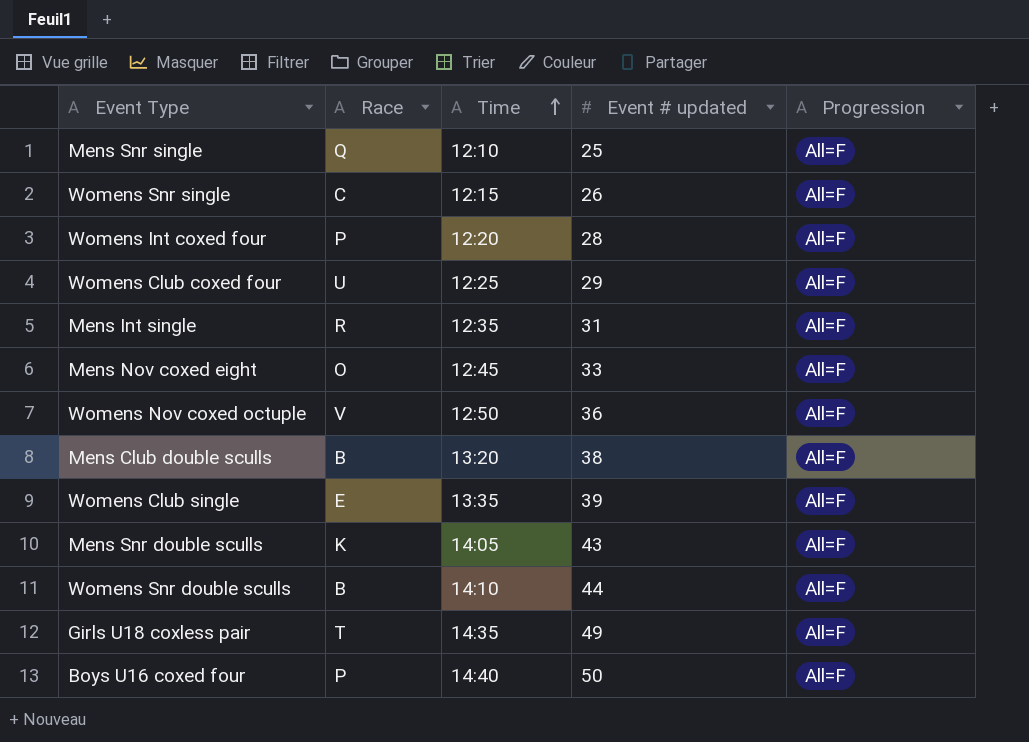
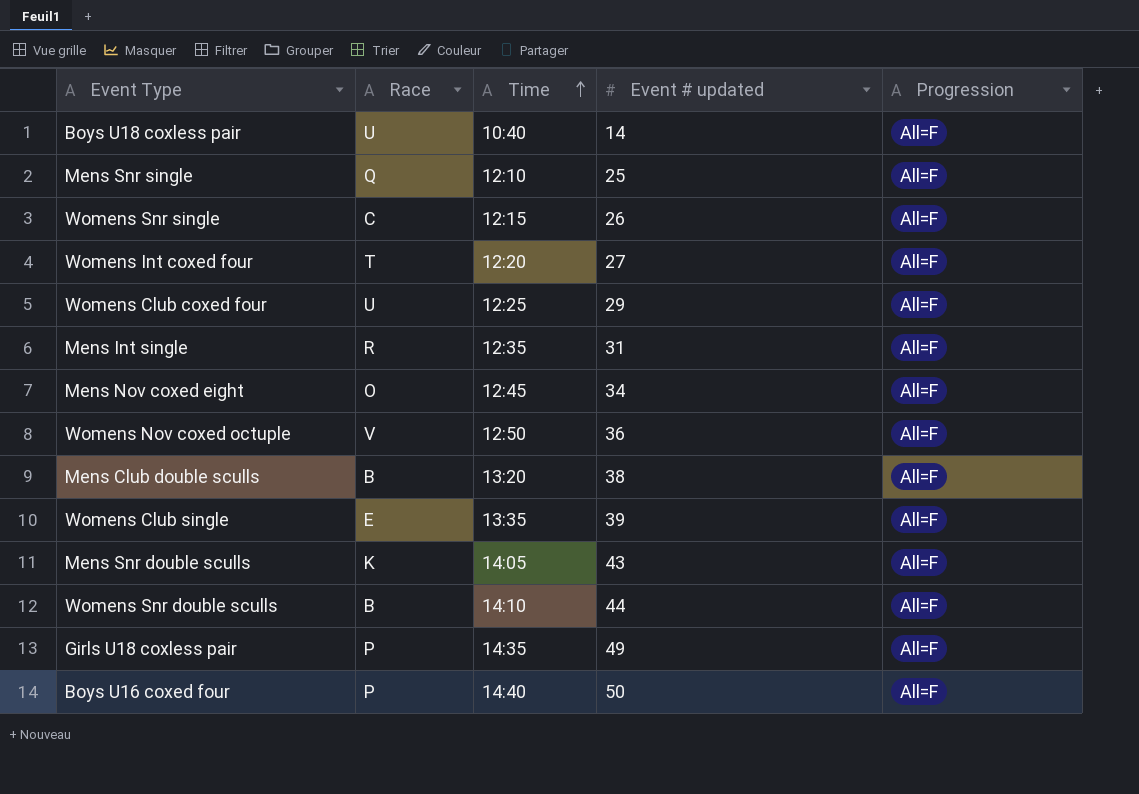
row Boys U18 coxless pair: none -> U | 10:40 | 14 | All=F
Womens Int coxed four | Race: P -> T
Womens Int coxed four | Event # updated: 28 -> 27
Mens Nov coxed eight | Event # updated: 33 -> 34
Girls U18 coxless pair | Race: T -> P

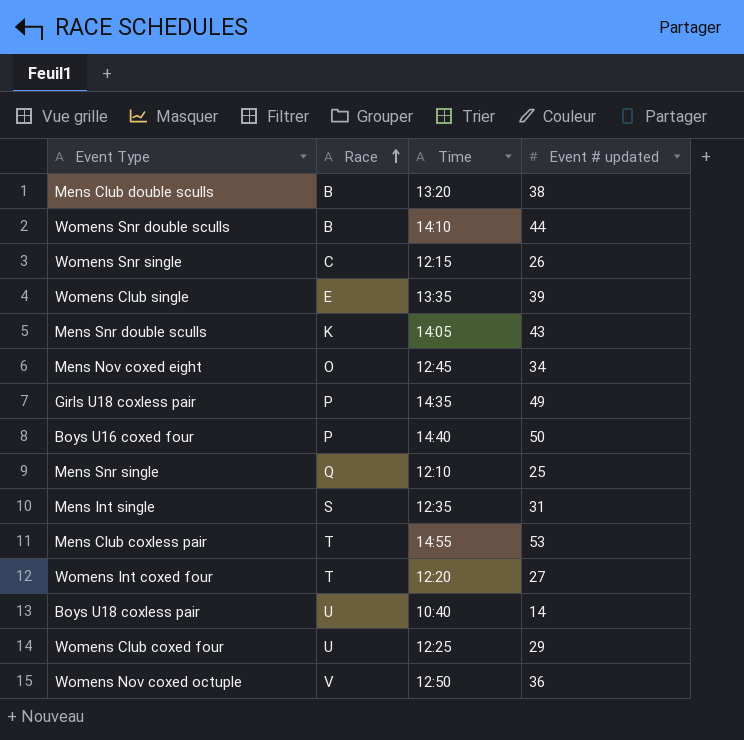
row order: Time ascending -> Race ascending
column Progression | position: 5 -> none
Mens Int single | Race: R -> S
row Mens Club coxless pair: none -> T | 14:55 | 53

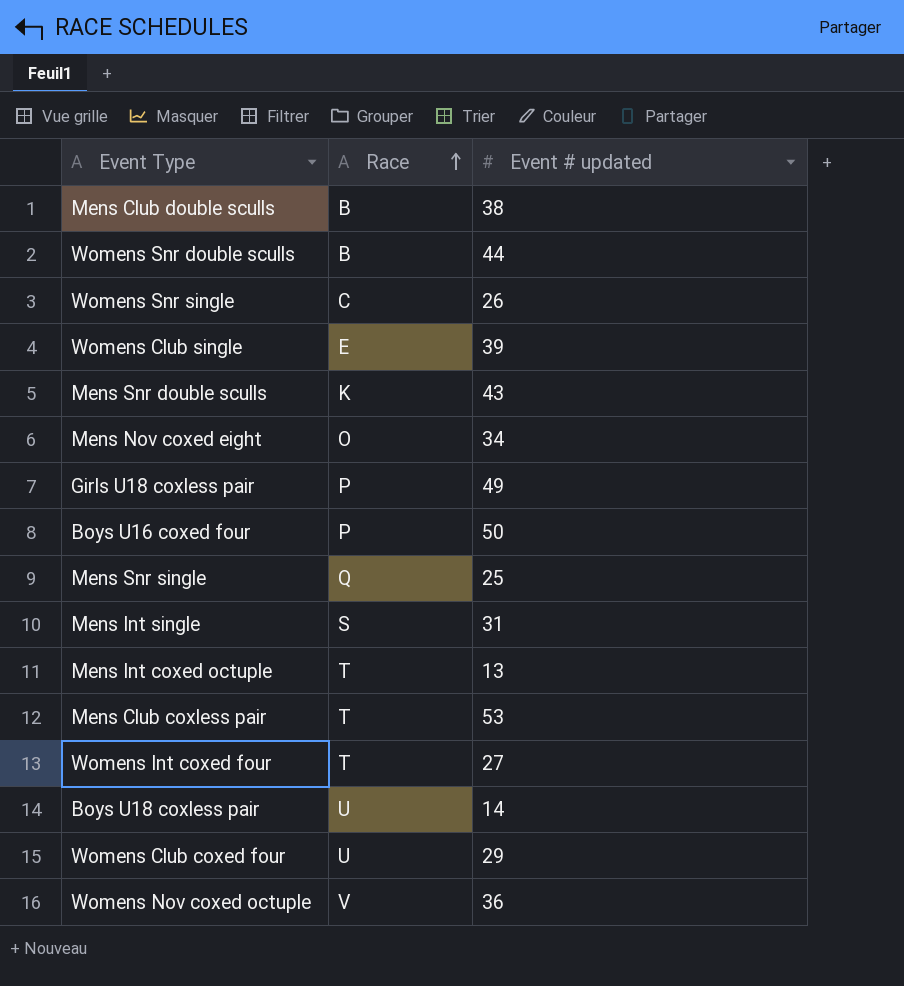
column Time | position: 3 -> none
row Mens Int coxed octuple: none -> T | 13

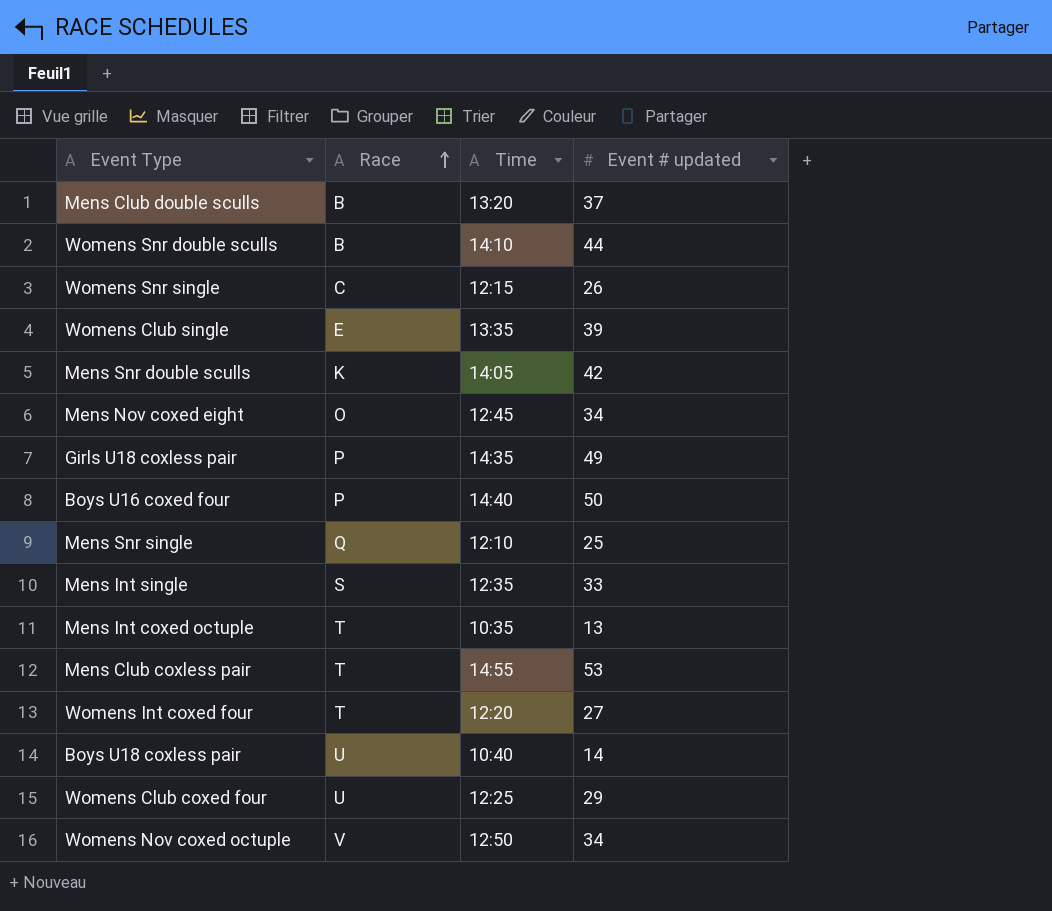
column Time | position: none -> 3
Mens Club double sculls | Event # updated: 38 -> 37
Mens Snr double sculls | Event # updated: 43 -> 42
Mens Int single | Event # updated: 31 -> 33
Womens Nov coxed octuple | Event # updated: 36 -> 34

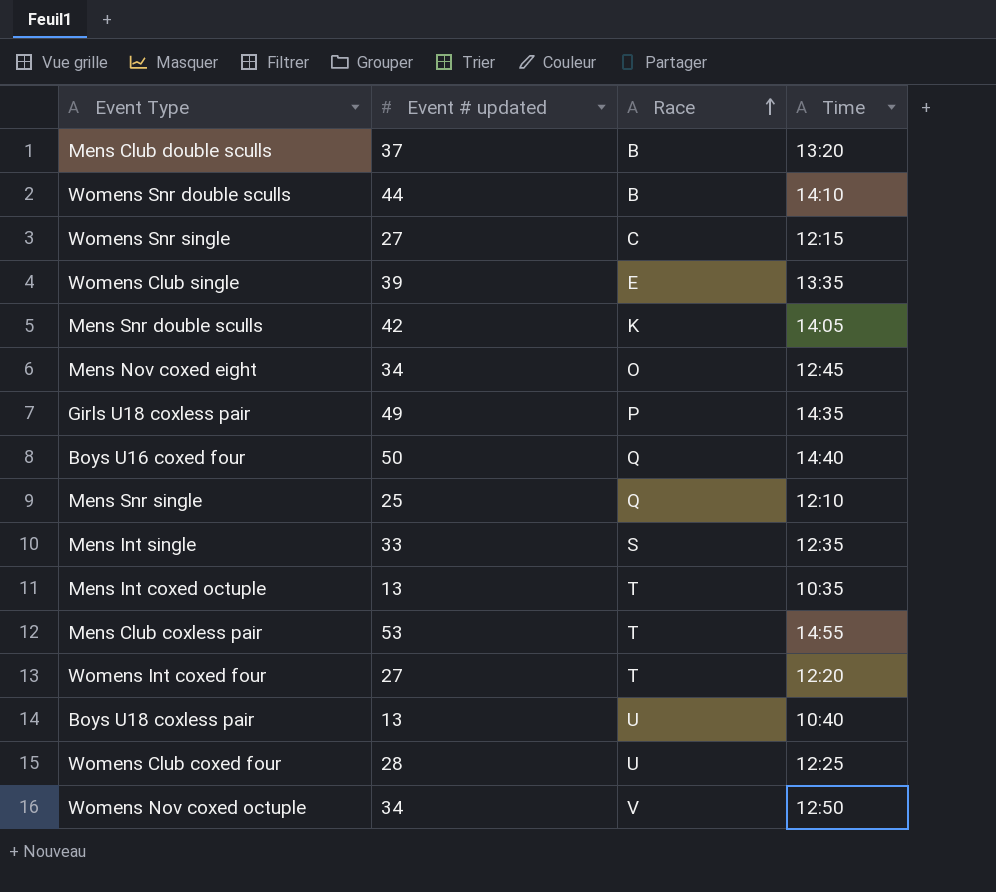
column Event # updated | position: 4 -> 2
Womens Snr single | Event # updated: 26 -> 27
Boys U16 coxed four | Race: P -> Q
Boys U18 coxless pair | Event # updated: 14 -> 13
Womens Club coxed four | Event # updated: 29 -> 28

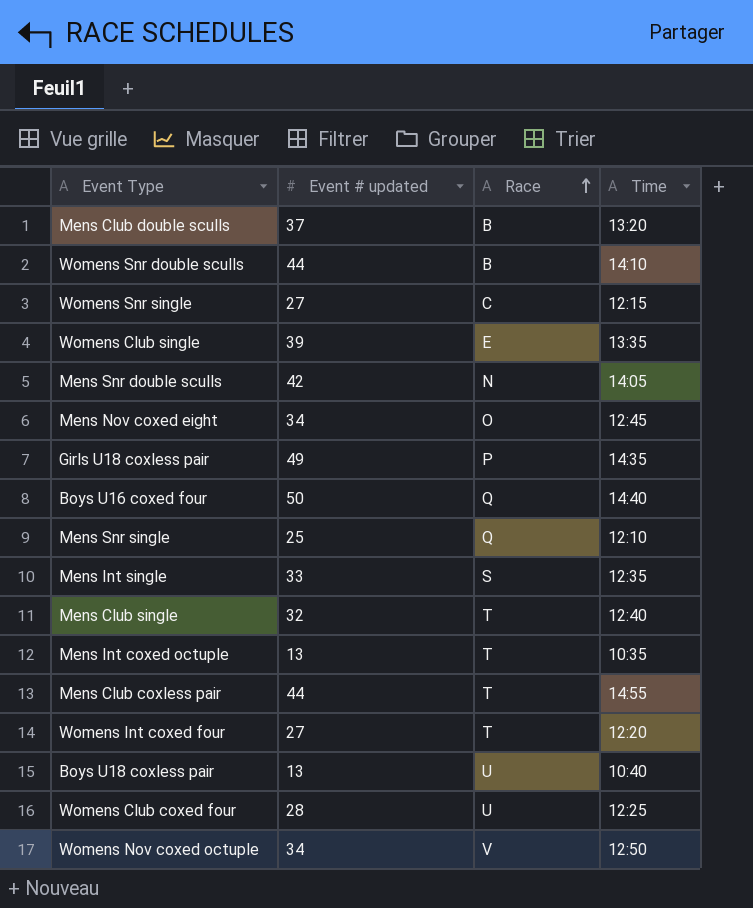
Mens Snr double sculls | Race: K -> N
row Mens Club single: none -> 32 | T | 12:40
Mens Club coxless pair | Event # updated: 53 -> 44

